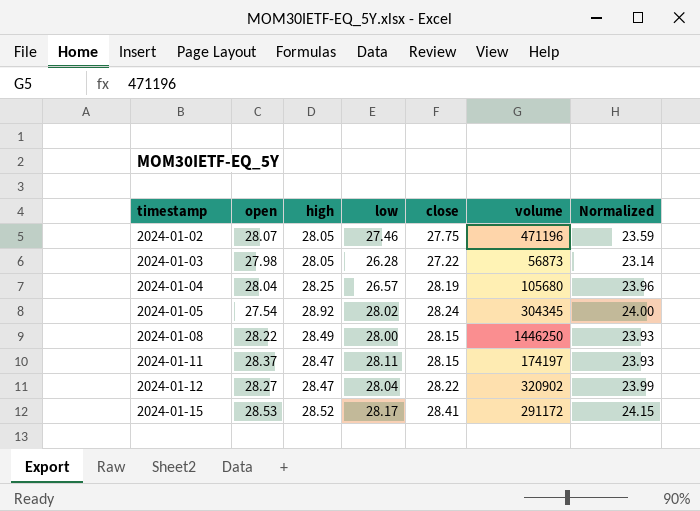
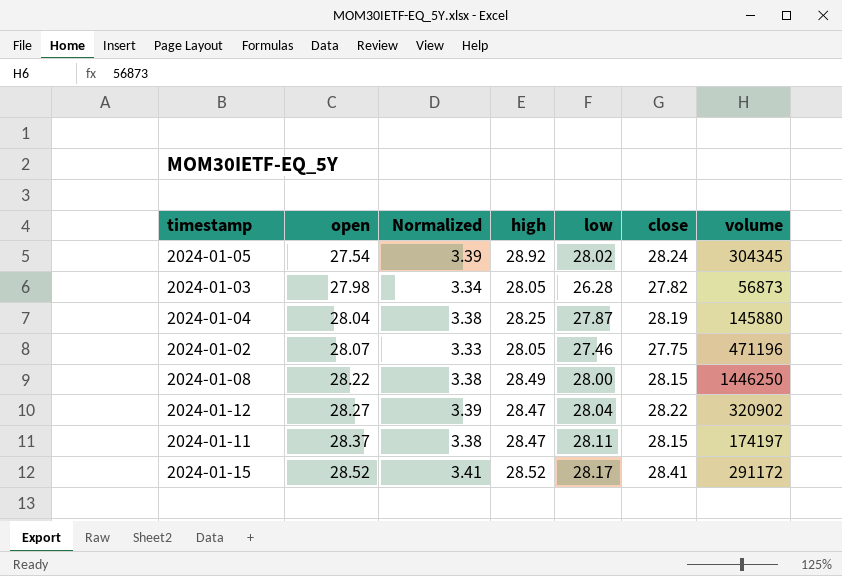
row order: timestamp ascending -> open ascending
column Normalized | formula: [close] * 0.85 -> [close] * 0.12
column Normalized | position: 7 -> 3
2024-01-03 | close: 27.22 -> 27.82
2024-01-04 | low: 26.57 -> 27.87
2024-01-04 | volume: 105680 -> 145880
2024-01-15 | open: 28.53 -> 28.52

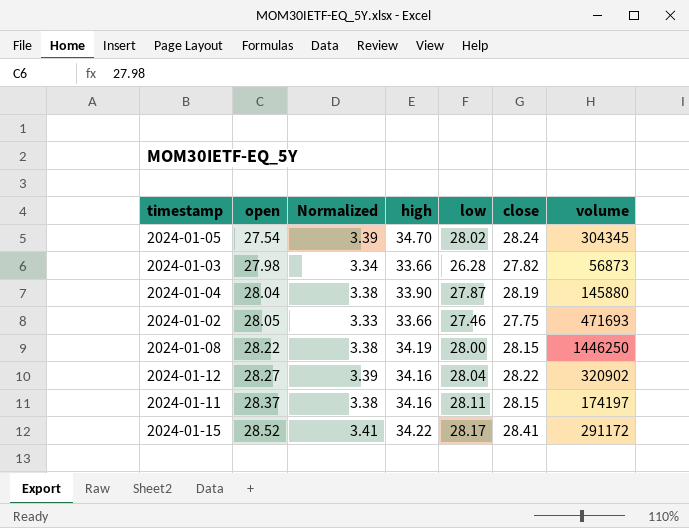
2024-01-05 | high: 28.92 -> 34.70
2024-01-03 | high: 28.05 -> 33.66
2024-01-04 | high: 28.25 -> 33.90
2024-01-02 | open: 28.07 -> 28.05
2024-01-02 | high: 28.05 -> 33.66
2024-01-02 | volume: 471196 -> 471693
2024-01-08 | high: 28.49 -> 34.19
2024-01-12 | high: 28.47 -> 34.16
2024-01-11 | high: 28.47 -> 34.16
2024-01-15 | high: 28.52 -> 34.22

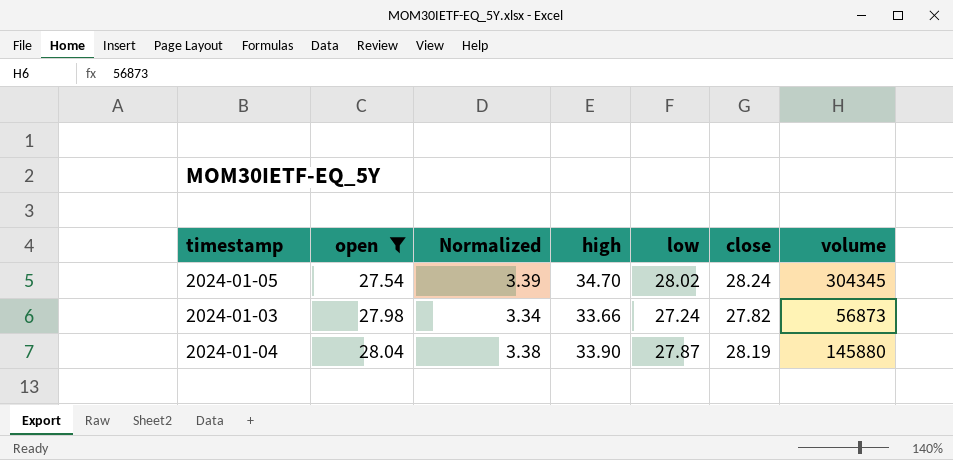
filter: none -> open <= 28.04
2024-01-03 | low: 26.28 -> 27.24

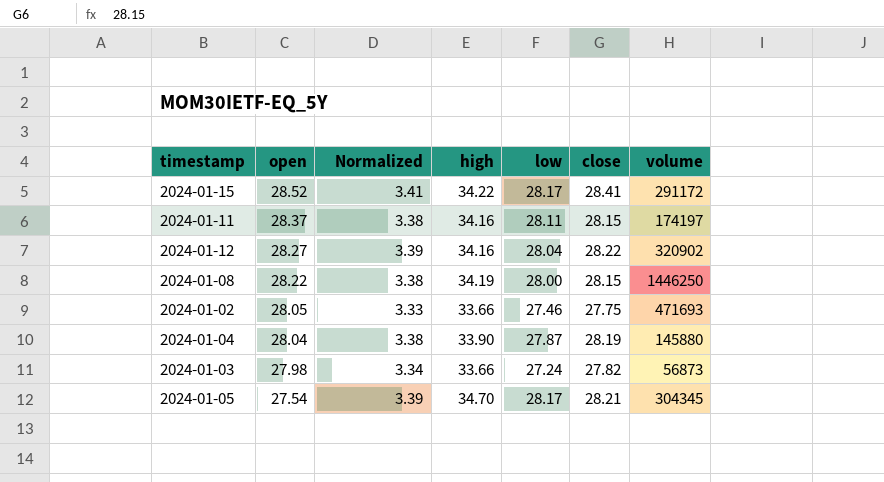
filter: open <= 28.04 -> none
row order: open ascending -> open descending
2024-01-05 | low: 28.02 -> 28.17
2024-01-05 | close: 28.24 -> 28.21

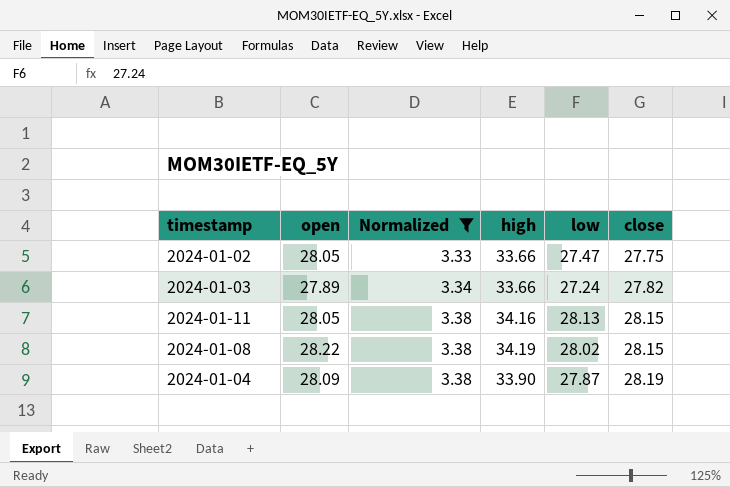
filter: none -> Normalized <= 3.38
row order: open descending -> Normalized ascending
column volume | position: 7 -> none
2024-01-02 | low: 27.46 -> 27.47
2024-01-03 | open: 27.98 -> 27.89
2024-01-11 | open: 28.37 -> 28.05
2024-01-11 | low: 28.11 -> 28.13
2024-01-08 | low: 28.00 -> 28.02
2024-01-04 | open: 28.04 -> 28.09

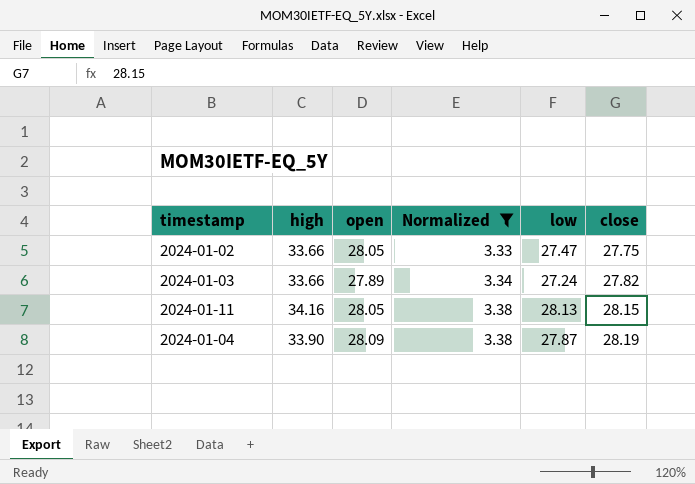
column high | position: 4 -> 2
row 2024-01-08: 28.22 | 3.38 | 34.19 | 28.02 | 28.15 -> none

